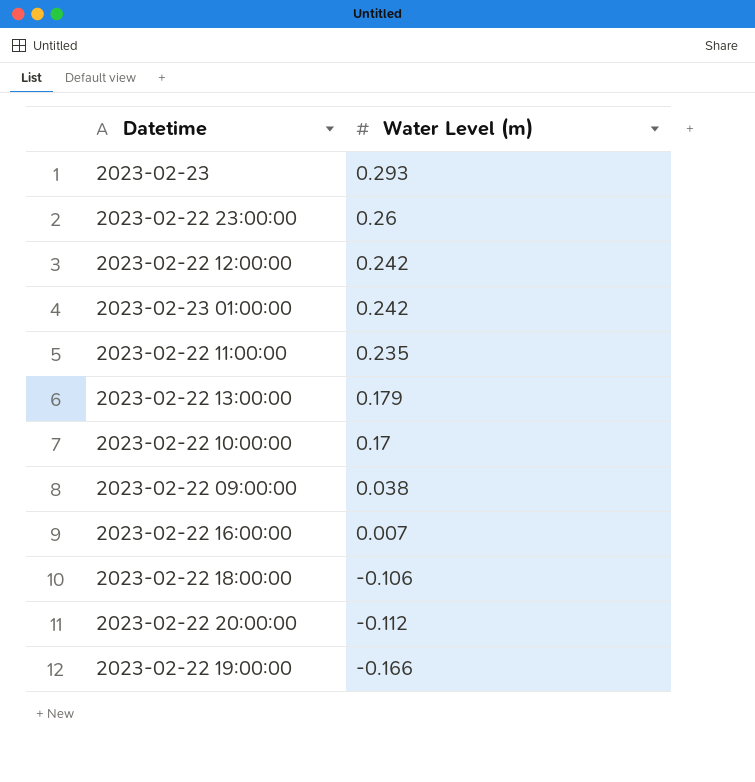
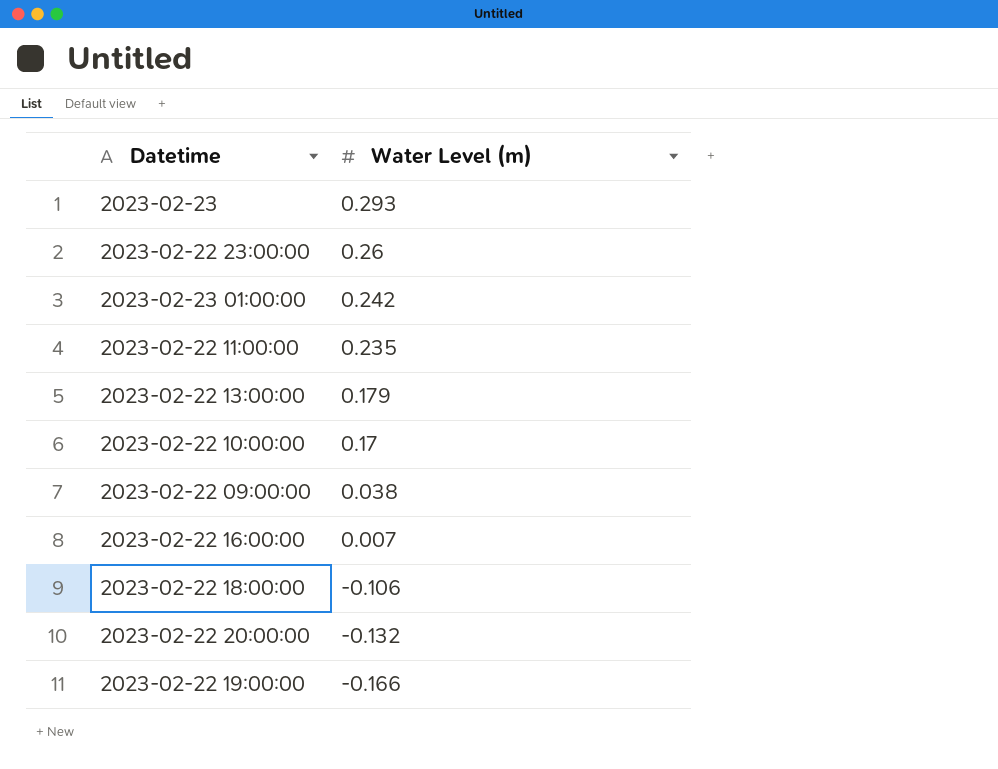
row 2023-02-22 12:00:00: 0.242 -> none
2023-02-22 20:00:00 | Water Level (m): -0.112 -> -0.132

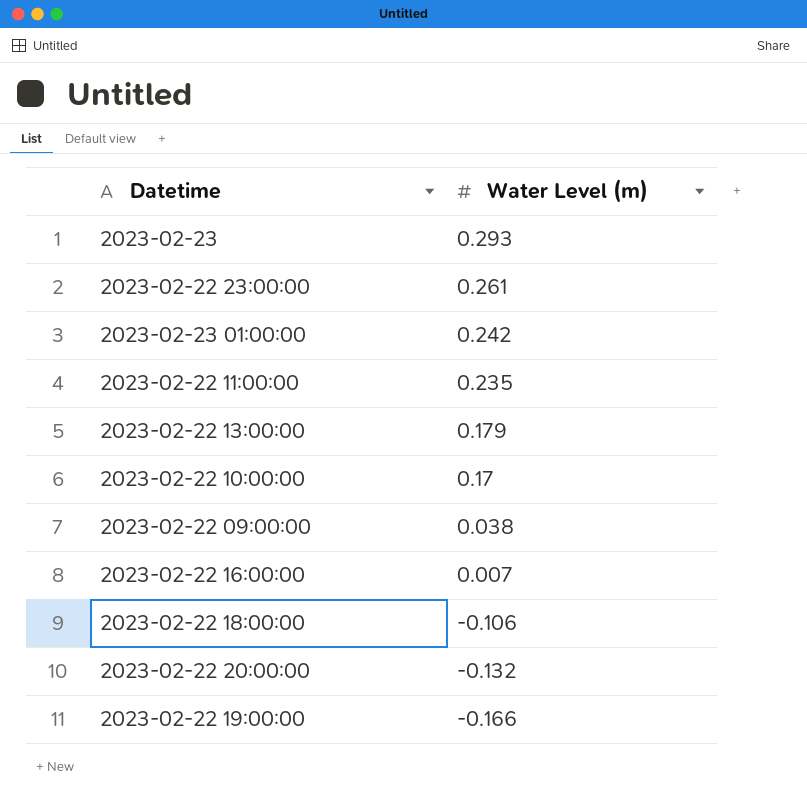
2023-02-22 23:00:00 | Water Level (m): 0.26 -> 0.261

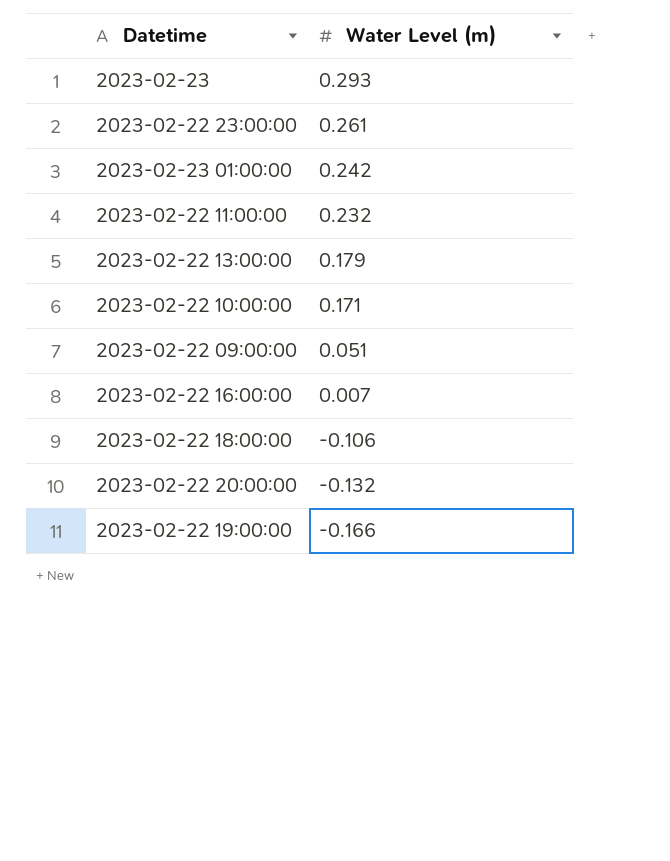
2023-02-22 11:00:00 | Water Level (m): 0.235 -> 0.232
2023-02-22 10:00:00 | Water Level (m): 0.17 -> 0.171
2023-02-22 09:00:00 | Water Level (m): 0.038 -> 0.051

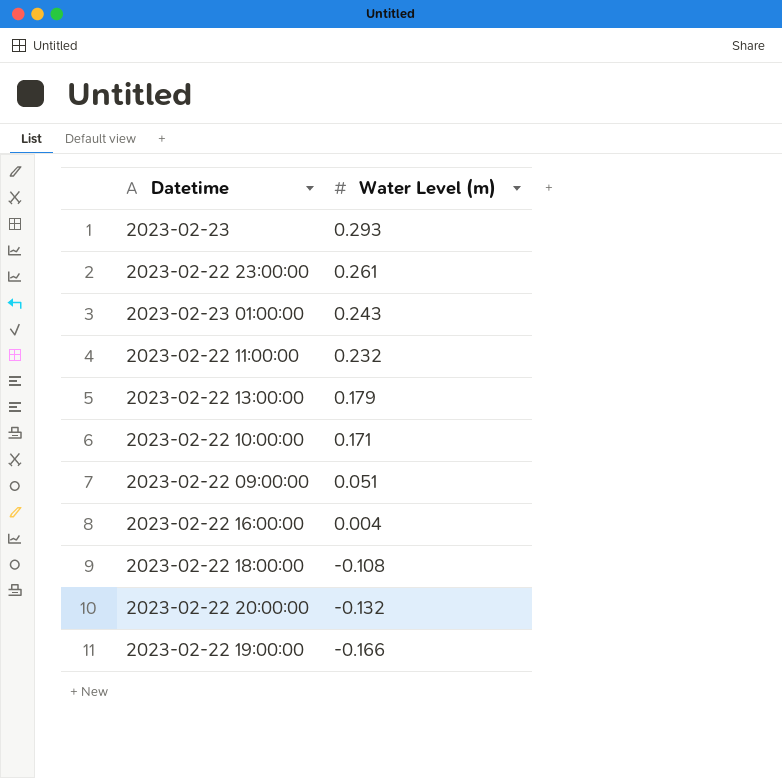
2023-02-23 01:00:00 | Water Level (m): 0.242 -> 0.243
2023-02-22 16:00:00 | Water Level (m): 0.007 -> 0.004
2023-02-22 18:00:00 | Water Level (m): -0.106 -> -0.108

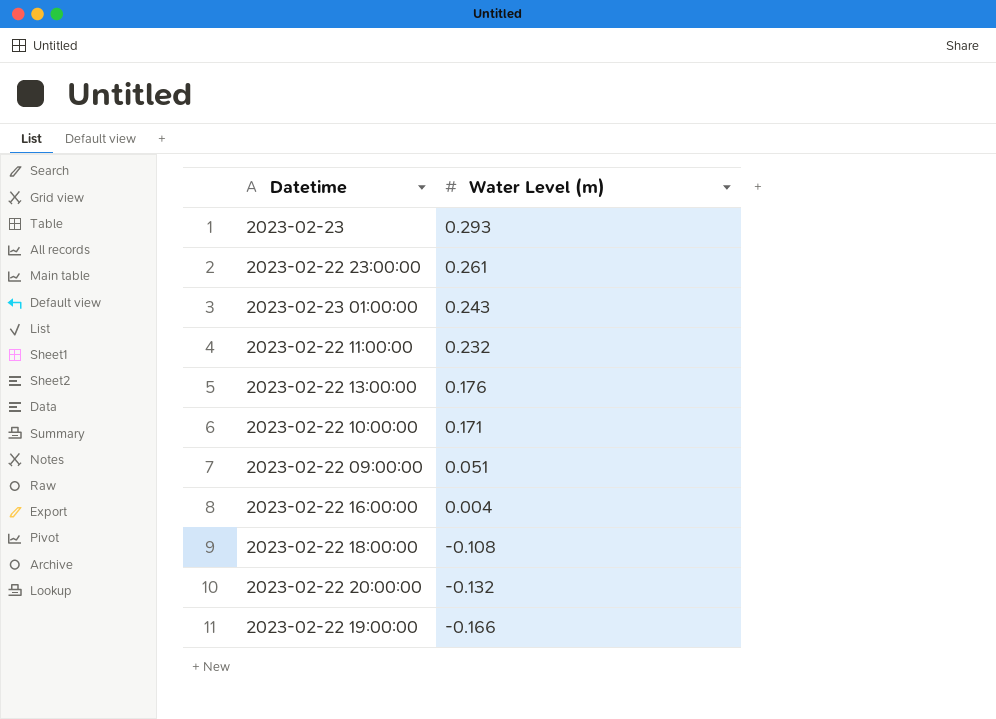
2023-02-22 13:00:00 | Water Level (m): 0.179 -> 0.176

